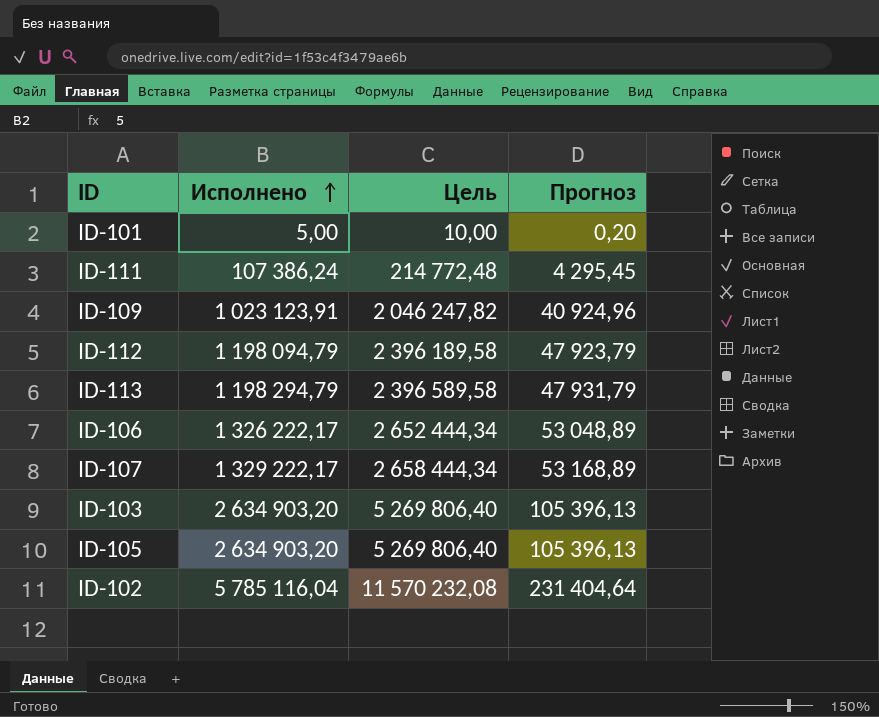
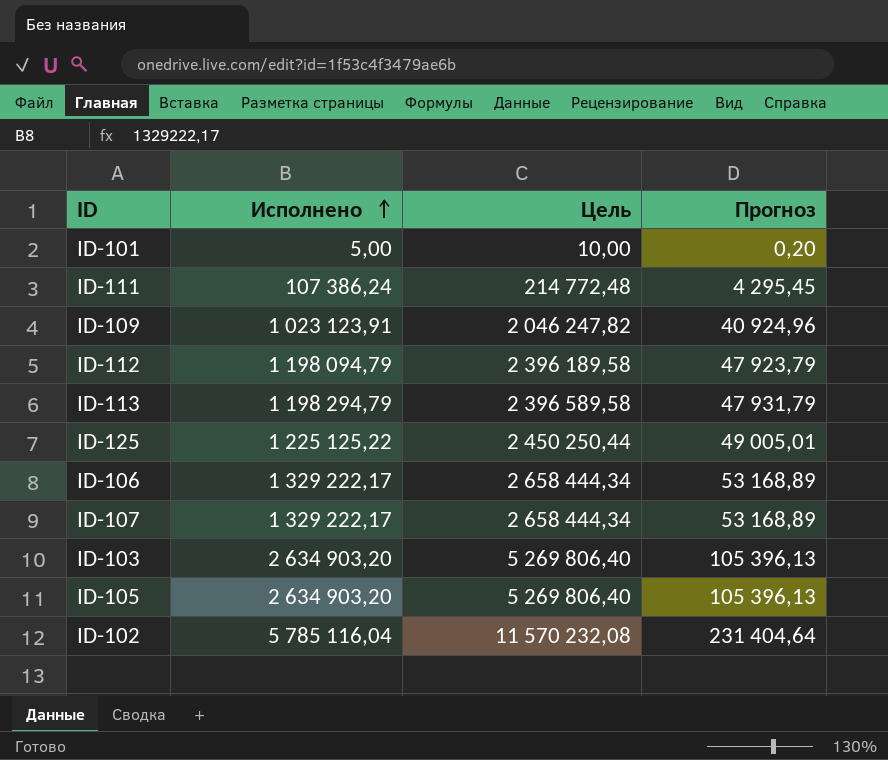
row ID-125: none -> 1 225 125,22 | 2 450 250,44 | 49 005,01
ID-106 | Исполнено: 1 326 222,17 -> 1 329 222,17
ID-106 | Цель: 2 652 444,34 -> 2 658 444,34
ID-106 | Прогноз: 53 048,89 -> 53 168,89

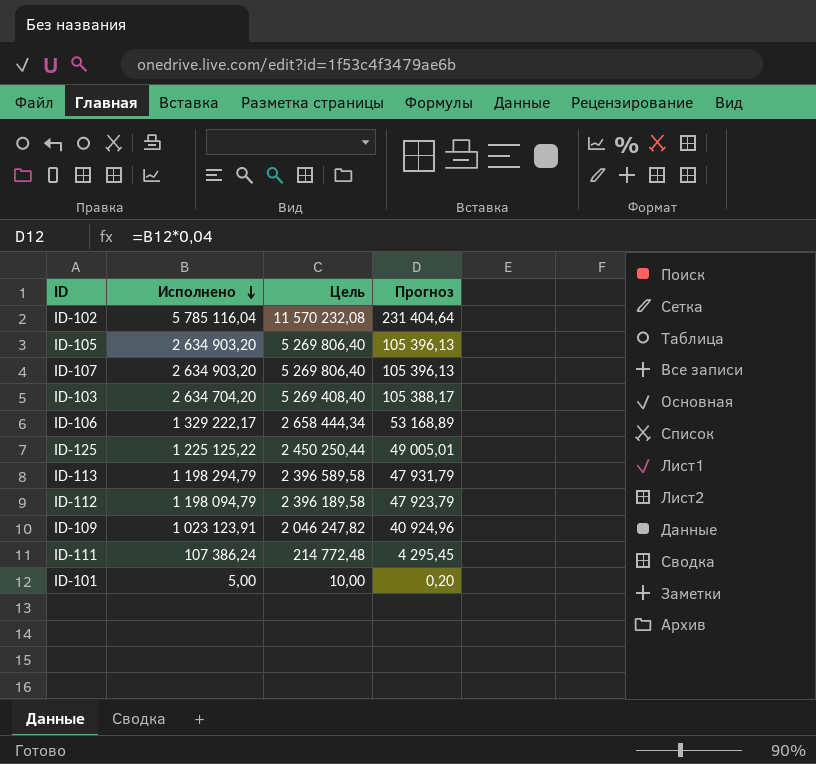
row order: Исполнено ascending -> Исполнено descending
ID-107 | Исполнено: 1 329 222,17 -> 2 634 903,20
ID-107 | Цель: 2 658 444,34 -> 5 269 806,40
ID-107 | Прогноз: 53 168,89 -> 105 396,13
ID-103 | Исполнено: 2 634 903,20 -> 2 634 704,20
ID-103 | Цель: 5 269 806,40 -> 5 269 408,40
ID-103 | Прогноз: 105 396,13 -> 105 388,17

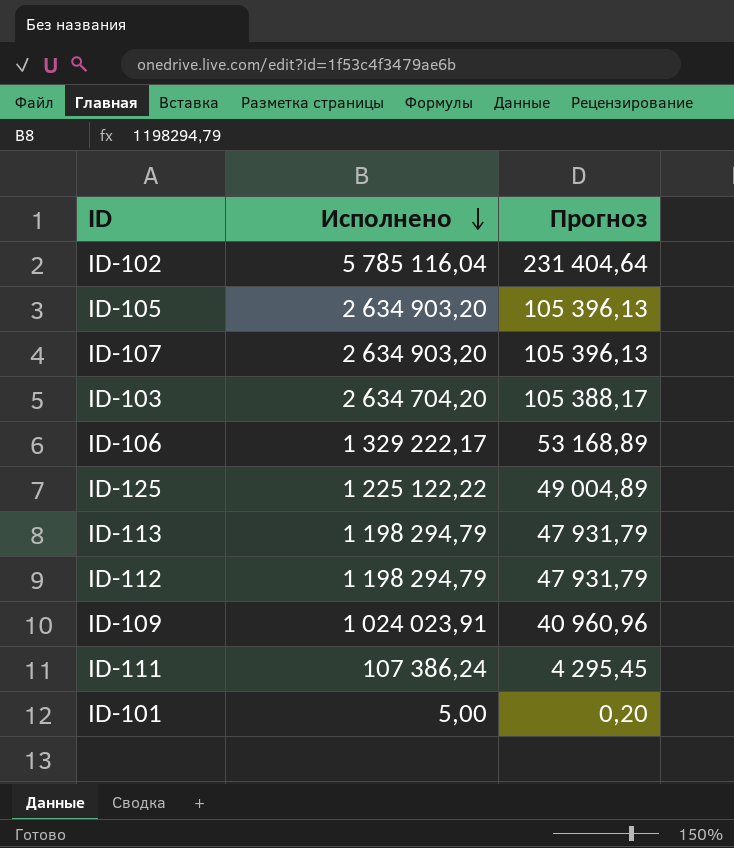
column Цель | formula: [Исполнено] * 2 -> none
ID-125 | Исполнено: 1 225 125,22 -> 1 225 122,22
ID-125 | Прогноз: 49 005,01 -> 49 004,89
ID-112 | Исполнено: 1 198 094,79 -> 1 198 294,79
ID-112 | Прогноз: 47 923,79 -> 47 931,79
ID-109 | Исполнено: 1 023 123,91 -> 1 024 023,91
ID-109 | Прогноз: 40 924,96 -> 40 960,96

